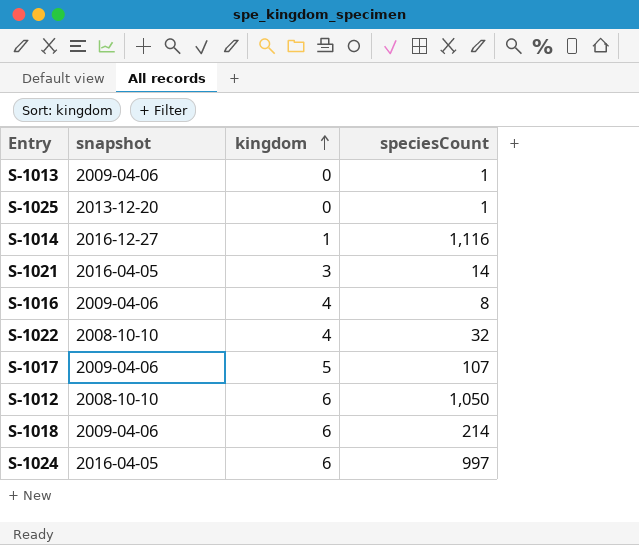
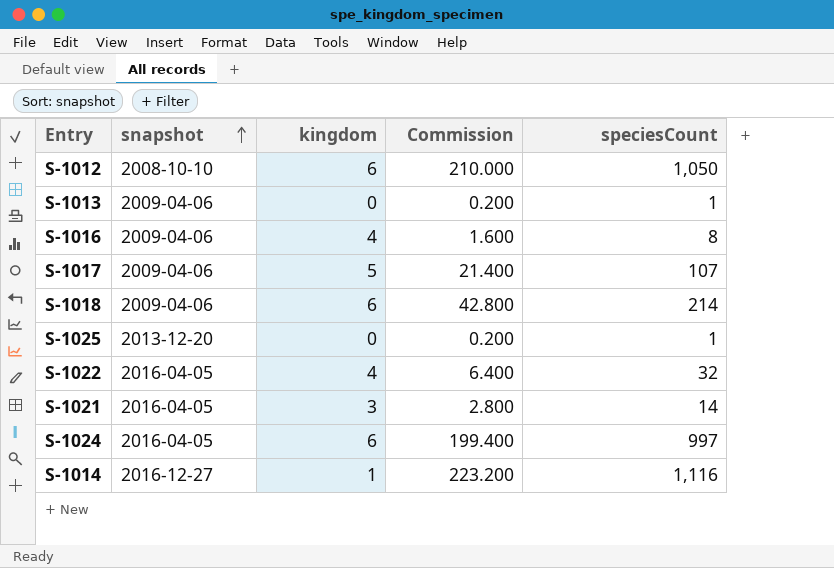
row order: kingdom ascending -> snapshot ascending
column Commission | formula: none -> [speciesCount] * 0.2
S-1022 | snapshot: 2008-10-10 -> 2016-04-05

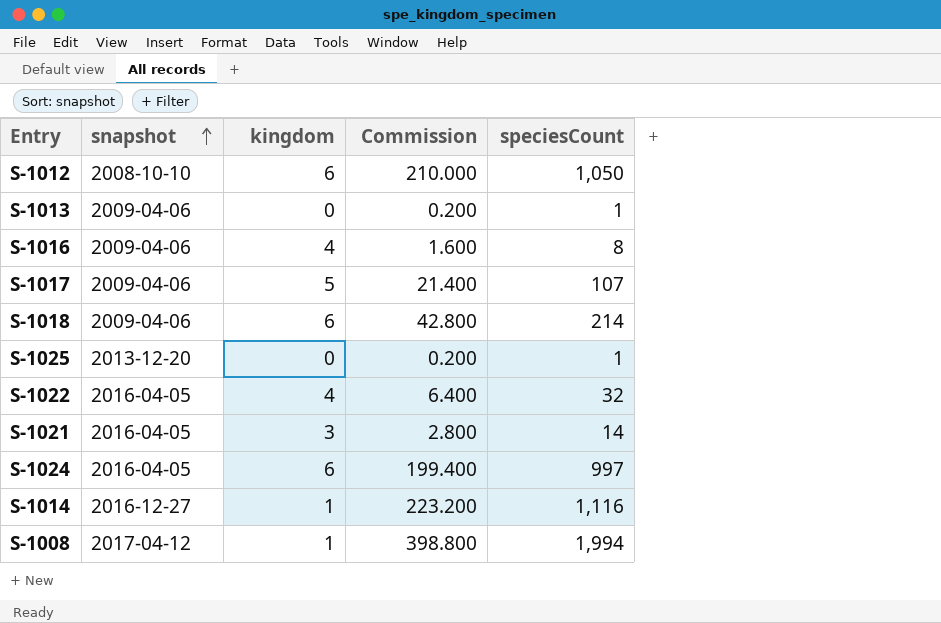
row S-1008: none -> 2017-04-12 | 1 | 398.800 | 1,994

